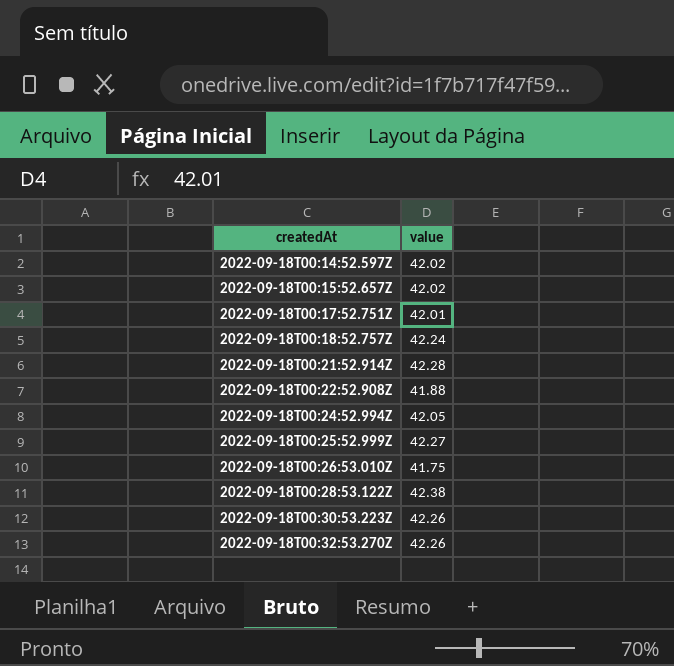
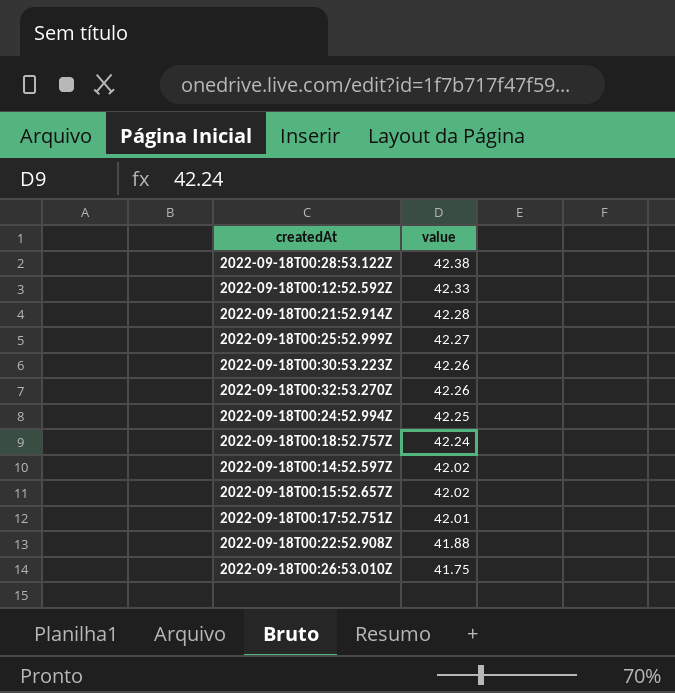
row order: createdAt ascending -> value descending
row 2022-09-18T00:12:52.592Z: none -> 42.33
2022-09-18T00:24:52.994Z | value: 42.05 -> 42.25

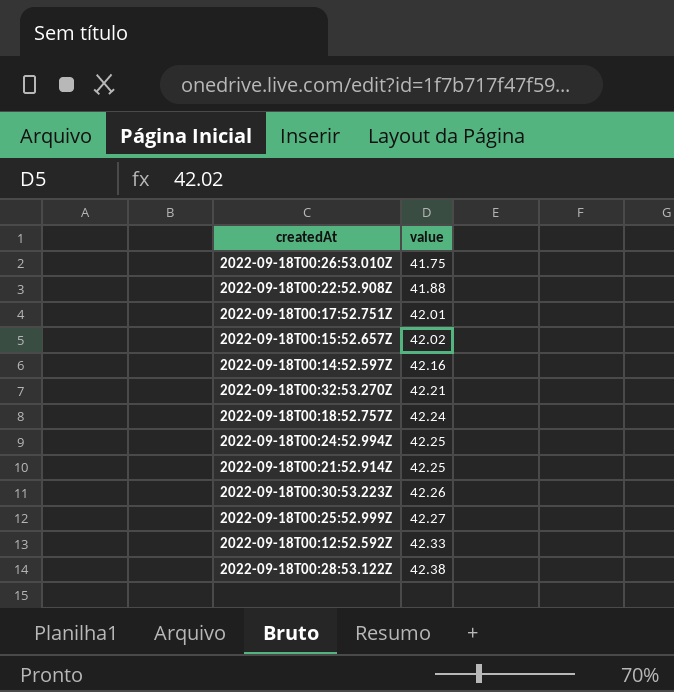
row order: value descending -> value ascending
2022-09-18T00:14:52.597Z | value: 42.02 -> 42.16
2022-09-18T00:32:53.270Z | value: 42.26 -> 42.21
2022-09-18T00:21:52.914Z | value: 42.28 -> 42.25

